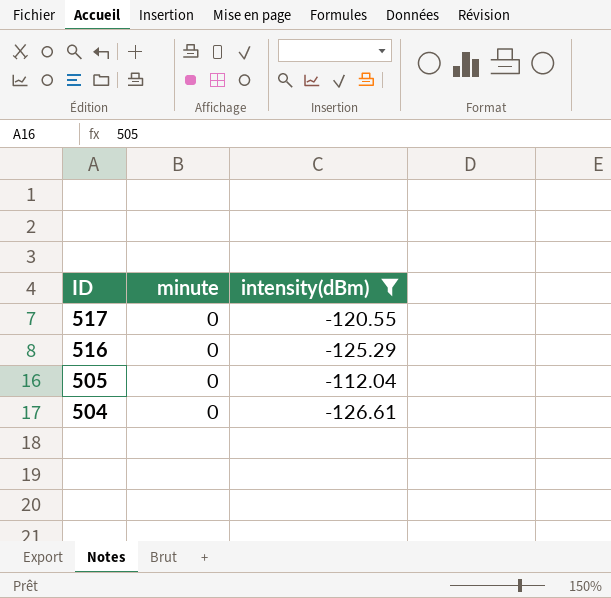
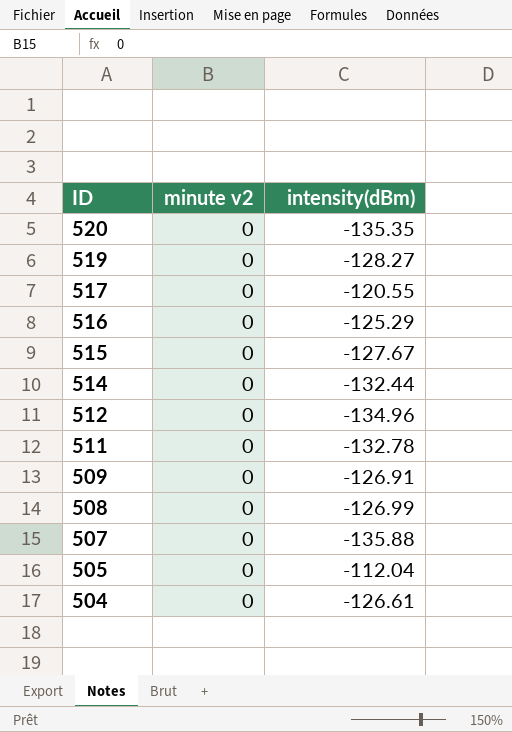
filter: intensity(dBm) >= -126.61 -> none
column name: minute -> minute v2

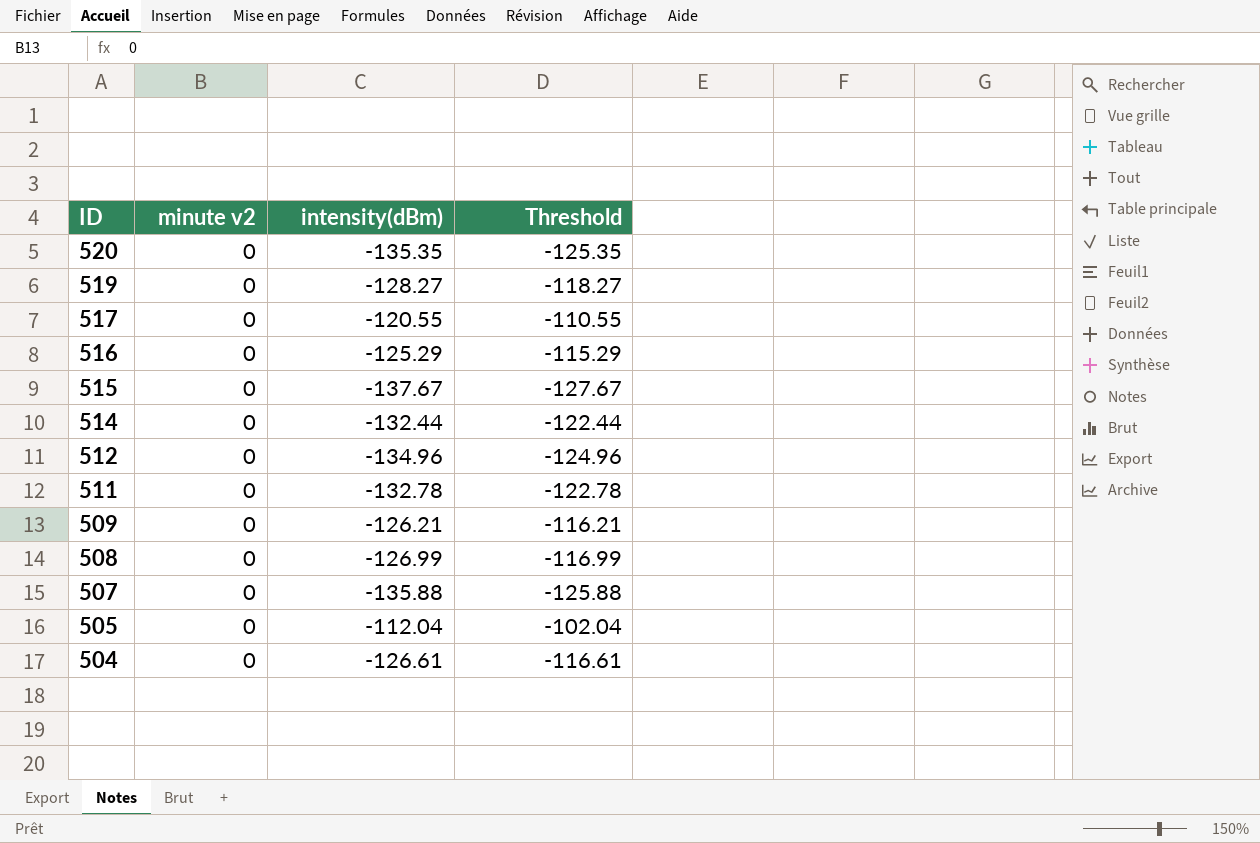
column Threshold | formula: none -> [intensity(dBm)] + 10
515 | intensity(dBm): -127.67 -> -137.67
509 | intensity(dBm): -126.91 -> -126.21

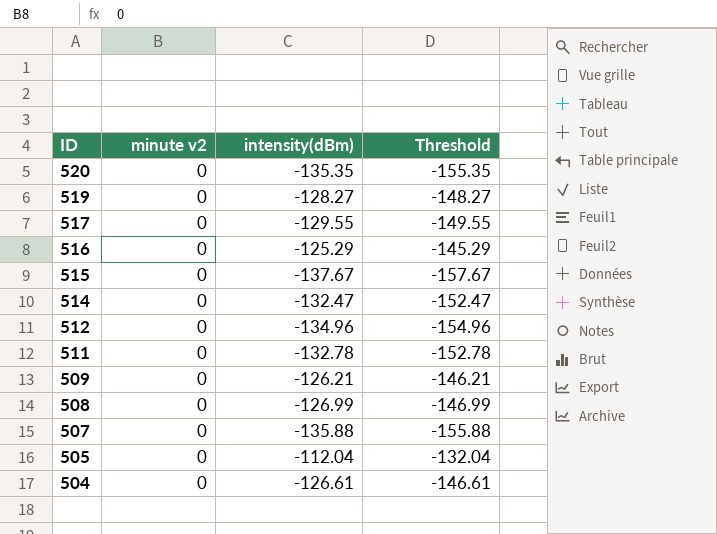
column Threshold | formula: [intensity(dBm)] + 10 -> [intensity(dBm)] - 20
517 | intensity(dBm): -120.55 -> -129.55
514 | intensity(dBm): -132.44 -> -132.47

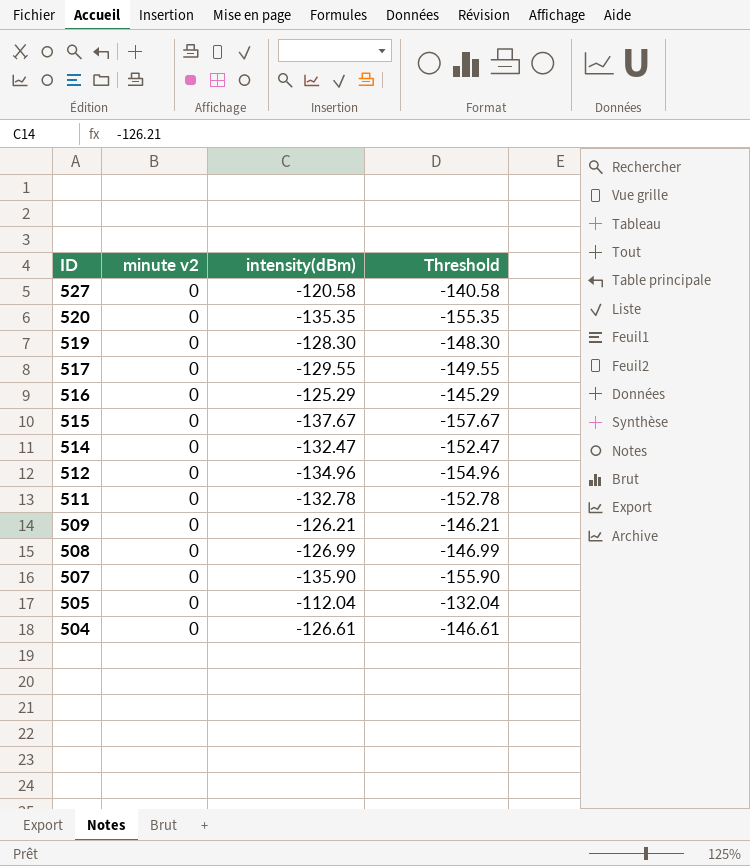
row 527: none -> 0 | -120.58 | -140.58
519 | intensity(dBm): -128.27 -> -128.30
519 | Threshold: -148.27 -> -148.30
507 | intensity(dBm): -135.88 -> -135.90
507 | Threshold: -155.88 -> -155.90

